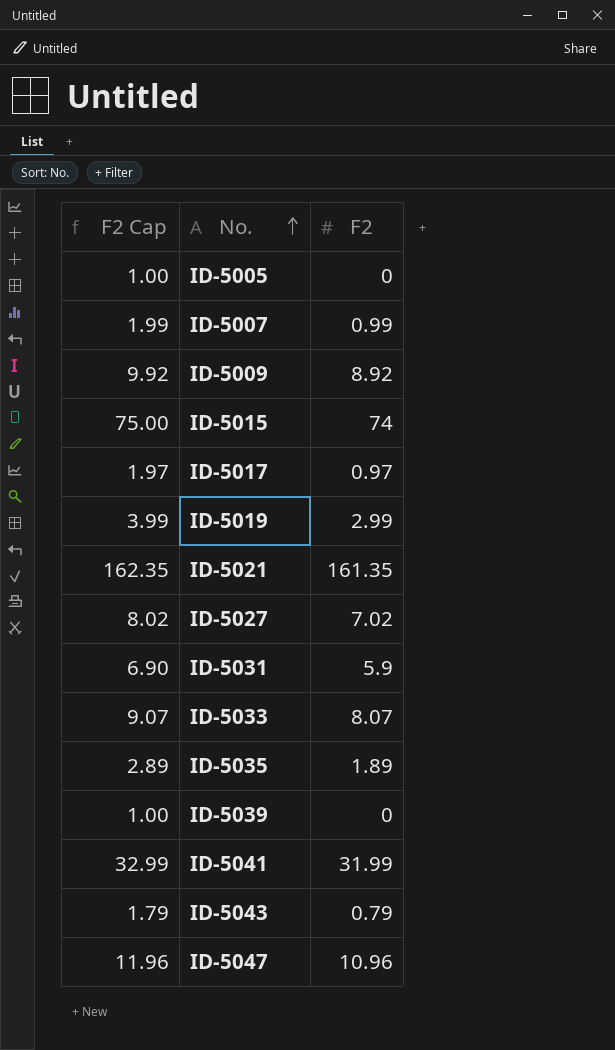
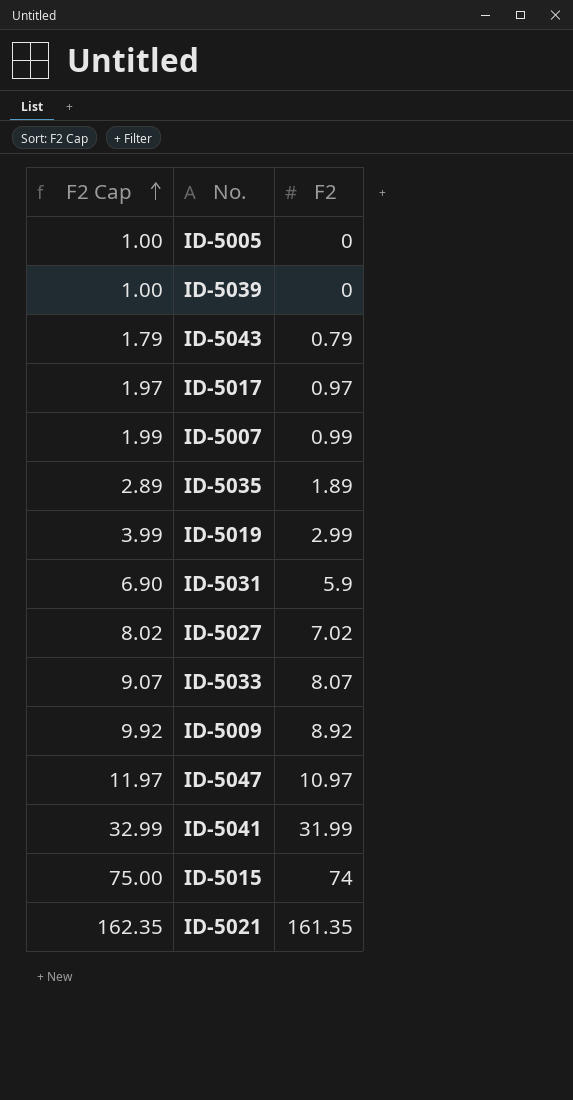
row order: No. ascending -> F2 Cap ascending
ID-5047 | F2 Cap: 11.96 -> 11.97
ID-5047 | F2: 10.96 -> 10.97

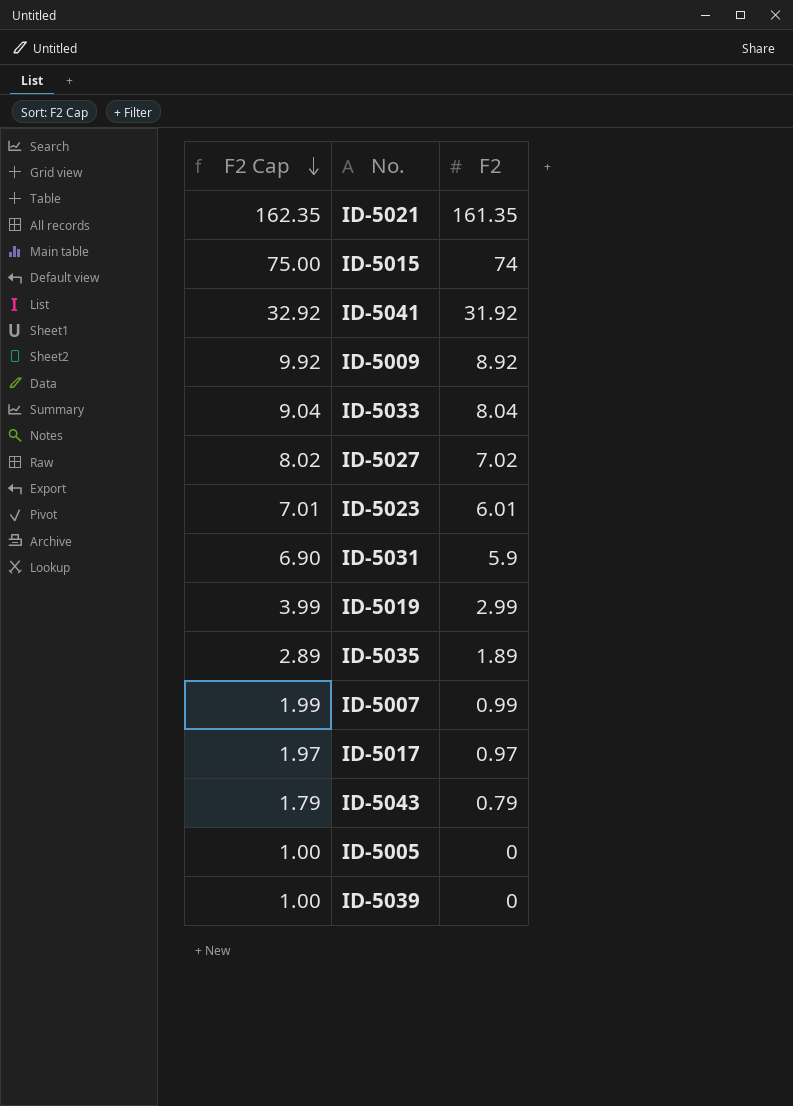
row order: F2 Cap ascending -> F2 Cap descending
row ID-5047: 11.97 | 10.97 -> none
ID-5041 | F2 Cap: 32.99 -> 32.92
ID-5041 | F2: 31.99 -> 31.92
ID-5033 | F2 Cap: 9.07 -> 9.04
ID-5033 | F2: 8.07 -> 8.04
row ID-5023: none -> 7.01 | 6.01

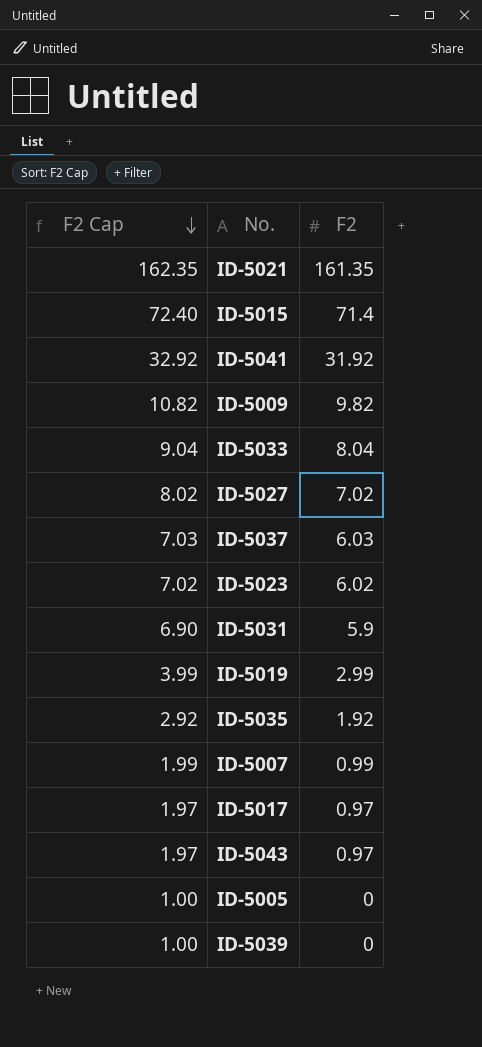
ID-5015 | F2 Cap: 75.00 -> 72.40
ID-5015 | F2: 74 -> 71.4
ID-5009 | F2 Cap: 9.92 -> 10.82
ID-5009 | F2: 8.92 -> 9.82
row ID-5037: none -> 7.03 | 6.03
ID-5023 | F2 Cap: 7.01 -> 7.02
ID-5023 | F2: 6.01 -> 6.02
ID-5035 | F2 Cap: 2.89 -> 2.92
ID-5035 | F2: 1.89 -> 1.92
ID-5043 | F2 Cap: 1.79 -> 1.97
ID-5043 | F2: 0.79 -> 0.97

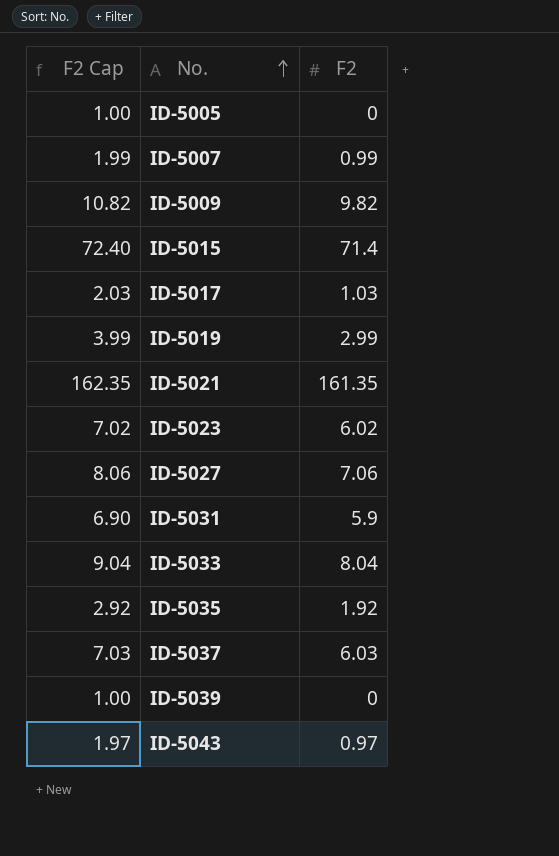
row order: F2 Cap descending -> No. ascending
row ID-5041: 32.92 | 31.92 -> none
ID-5017 | F2 Cap: 1.97 -> 2.03
ID-5017 | F2: 0.97 -> 1.03
ID-5027 | F2 Cap: 8.02 -> 8.06
ID-5027 | F2: 7.02 -> 7.06

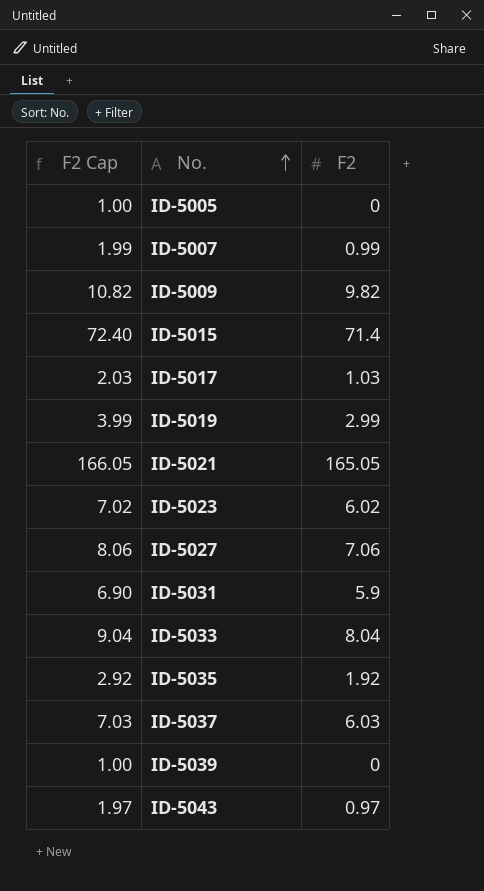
ID-5021 | F2 Cap: 162.35 -> 166.05
ID-5021 | F2: 161.35 -> 165.05

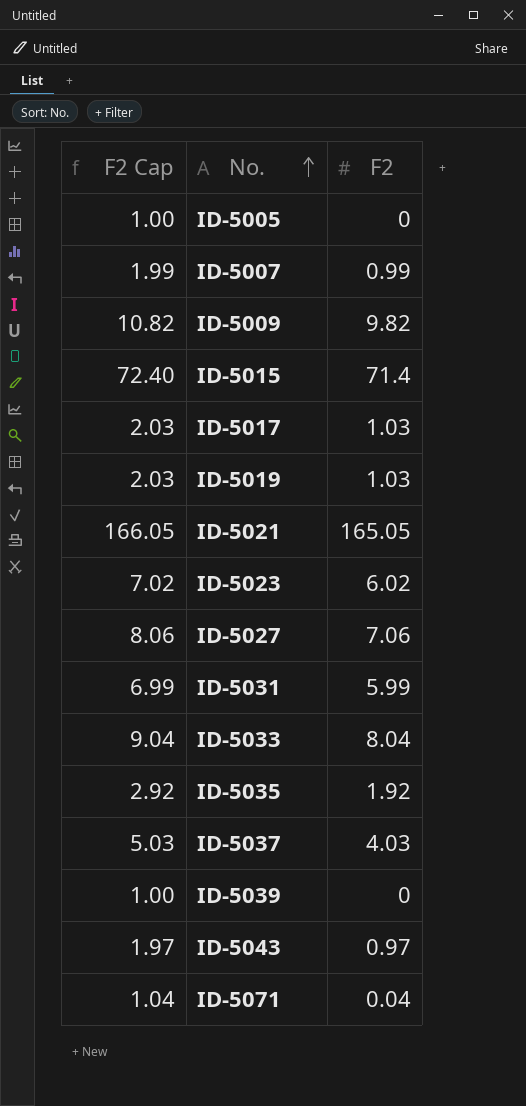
ID-5019 | F2 Cap: 3.99 -> 2.03
ID-5019 | F2: 2.99 -> 1.03
ID-5031 | F2 Cap: 6.90 -> 6.99
ID-5031 | F2: 5.9 -> 5.99
ID-5037 | F2 Cap: 7.03 -> 5.03
ID-5037 | F2: 6.03 -> 4.03
row ID-5071: none -> 1.04 | 0.04

